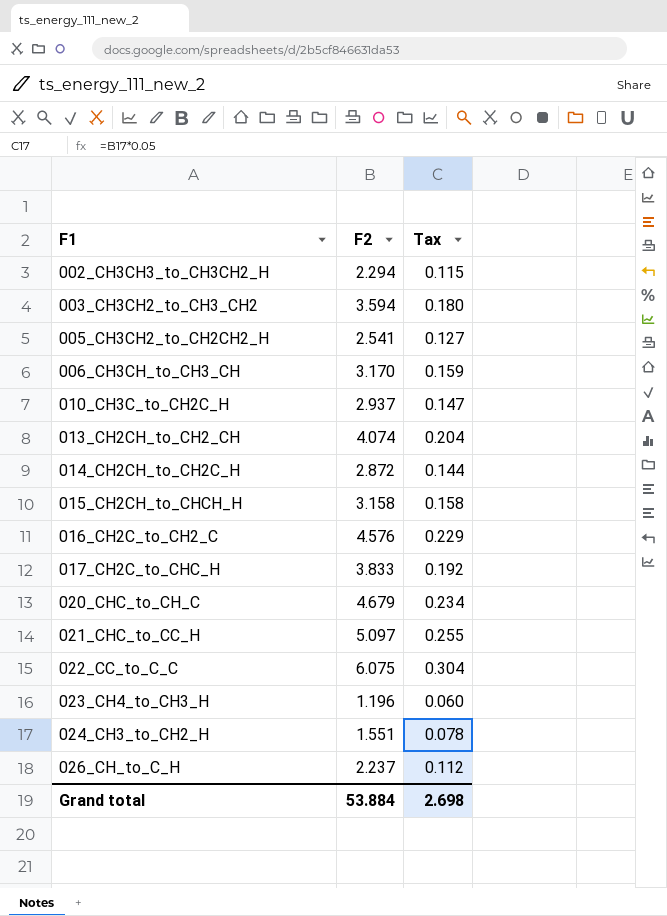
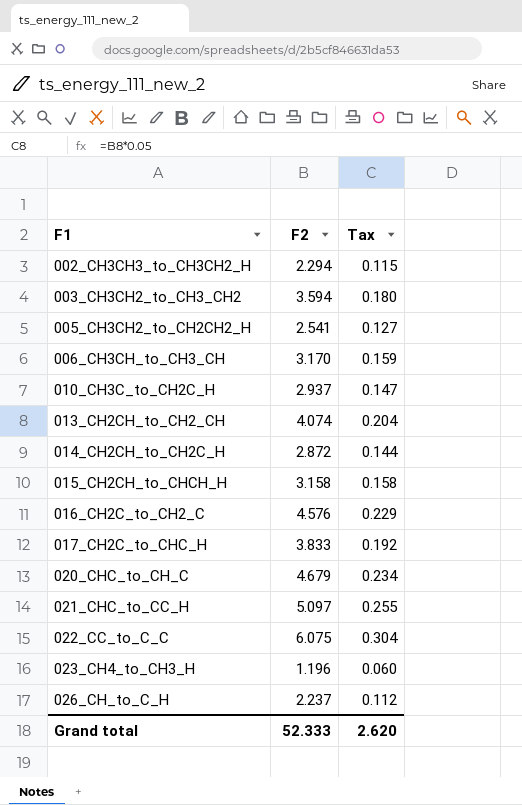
row 024_CH3_to_CH2_H: 1.551 | 0.078 -> none
Grand total | F2: 53.884 -> 52.333
Grand total | Tax: 2.698 -> 2.620

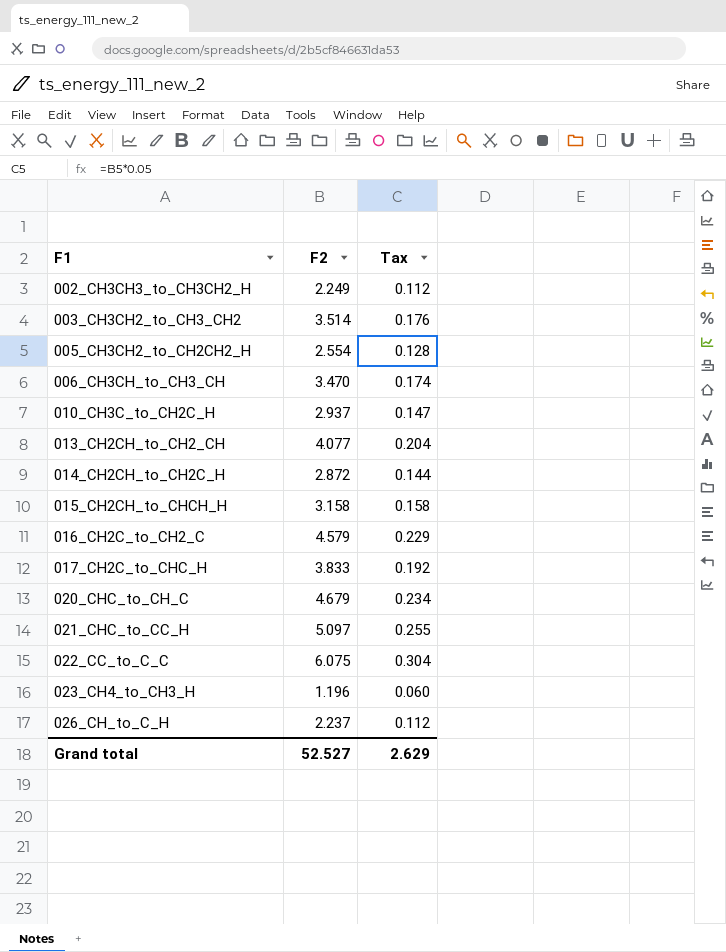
002_CH3CH3_to_CH3CH2_H | F2: 2.294 -> 2.249
002_CH3CH3_to_CH3CH2_H | Tax: 0.115 -> 0.112
003_CH3CH2_to_CH3_CH2 | F2: 3.594 -> 3.514
003_CH3CH2_to_CH3_CH2 | Tax: 0.180 -> 0.176
005_CH3CH2_to_CH2CH2_H | F2: 2.541 -> 2.554
005_CH3CH2_to_CH2CH2_H | Tax: 0.127 -> 0.128
006_CH3CH_to_CH3_CH | F2: 3.170 -> 3.470
006_CH3CH_to_CH3_CH | Tax: 0.159 -> 0.174
013_CH2CH_to_CH2_CH | F2: 4.074 -> 4.077
016_CH2C_to_CH2_C | F2: 4.576 -> 4.579
Grand total | F2: 52.333 -> 52.527
Grand total | Tax: 2.620 -> 2.629

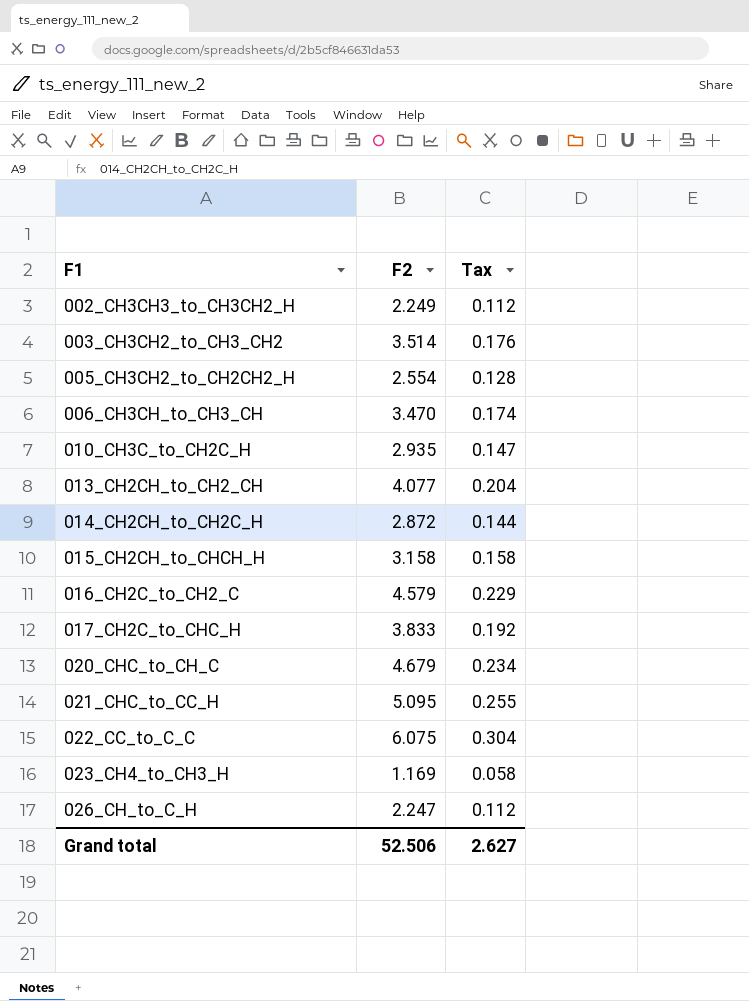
010_CH3C_to_CH2C_H | F2: 2.937 -> 2.935
021_CHC_to_CC_H | F2: 5.097 -> 5.095
023_CH4_to_CH3_H | F2: 1.196 -> 1.169
023_CH4_to_CH3_H | Tax: 0.060 -> 0.058
026_CH_to_C_H | F2: 2.237 -> 2.247
Grand total | F2: 52.527 -> 52.506
Grand total | Tax: 2.629 -> 2.627

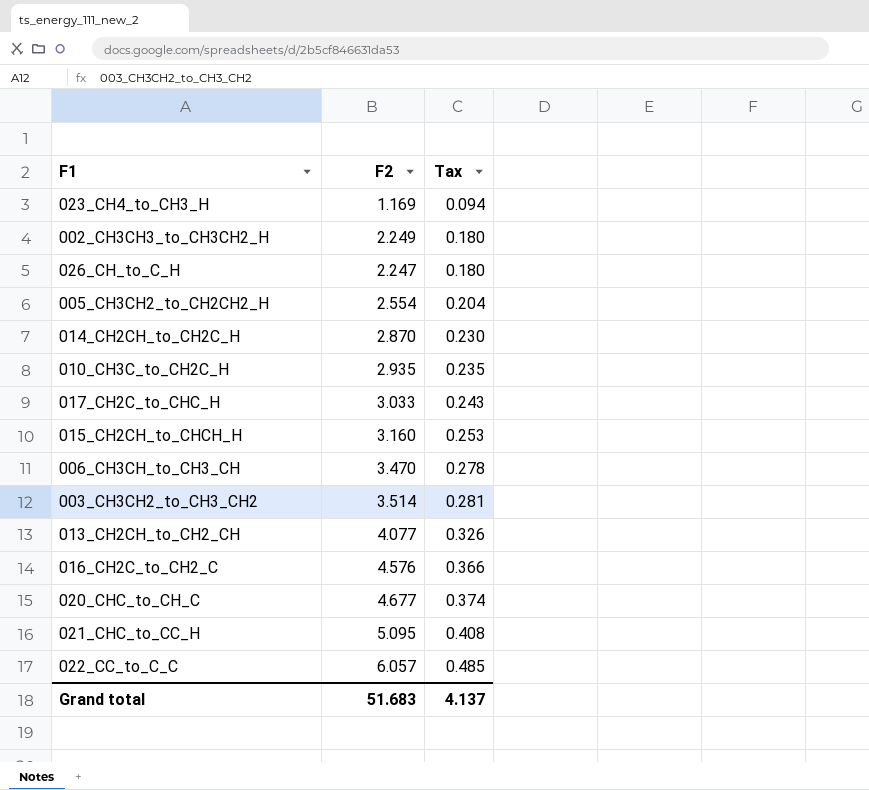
row order: F1 ascending -> Tax ascending
column Tax | formula: [F2] * 0.05 -> [F2] * 0.08
014_CH2CH_to_CH2C_H | F2: 2.872 -> 2.870
017_CH2C_to_CHC_H | F2: 3.833 -> 3.033
015_CH2CH_to_CHCH_H | F2: 3.158 -> 3.160
016_CH2C_to_CH2_C | F2: 4.579 -> 4.576
020_CHC_to_CH_C | F2: 4.679 -> 4.677
022_CC_to_C_C | F2: 6.075 -> 6.057
Grand total | F2: 52.506 -> 51.683
Grand total | Tax: 2.627 -> 4.137

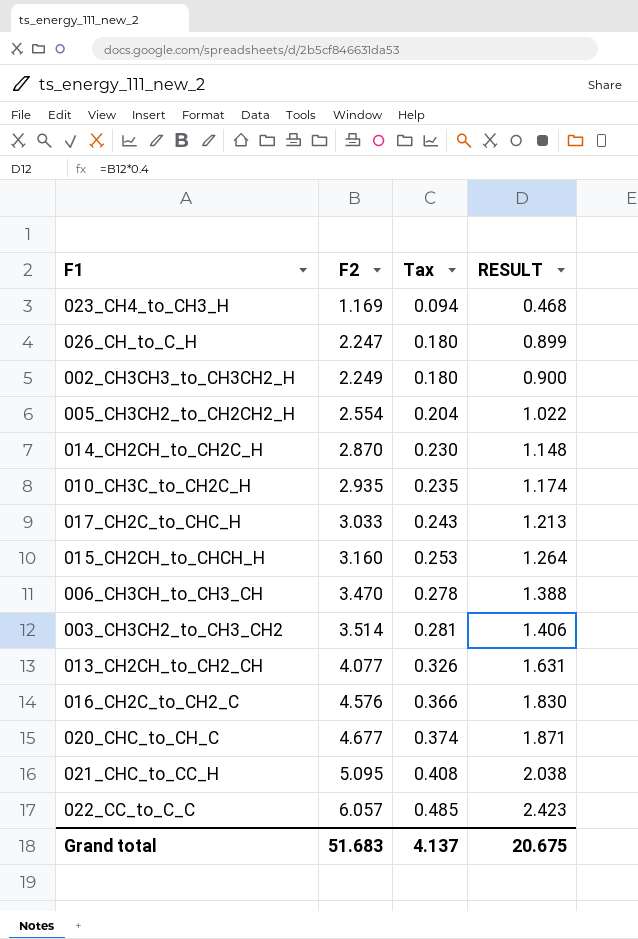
row order: Tax ascending -> F2 ascending
column RESULT | formula: none -> [F2] * 0.4

